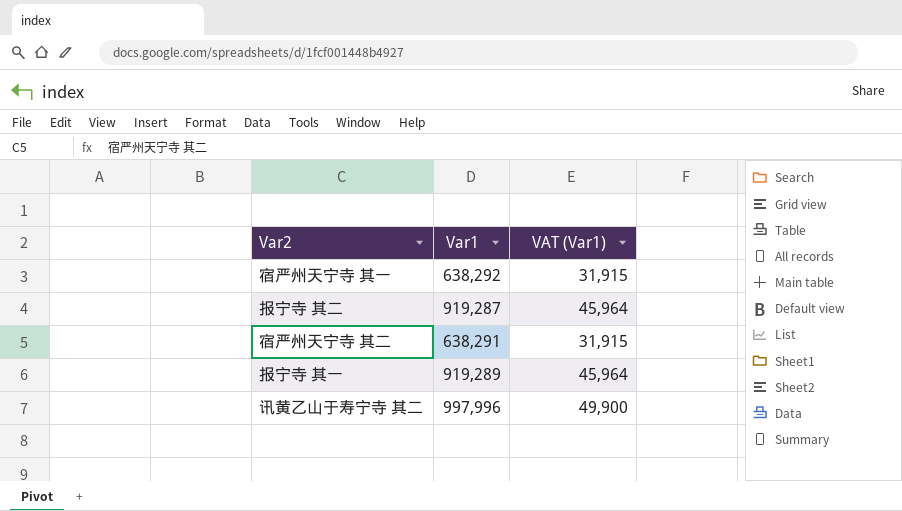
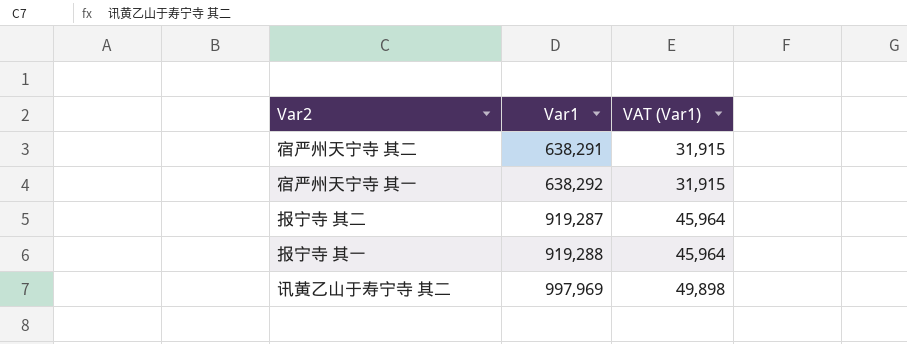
row order: none -> Var1 ascending
报宁寺 其一 | Var1: 919,289 -> 919,288
讯黄乙山于寿宁寺 其二 | Var1: 997,996 -> 997,969
讯黄乙山于寿宁寺 其二 | VAT (Var1): 49,900 -> 49,898

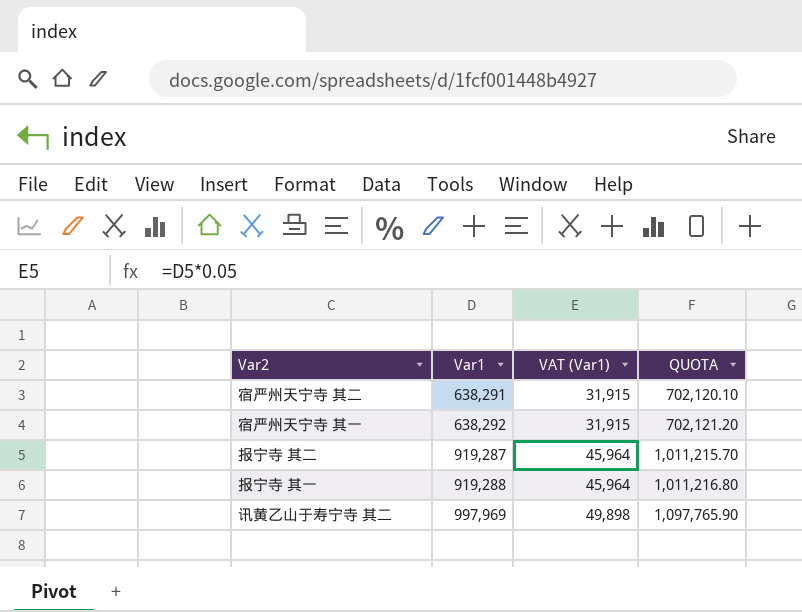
column QUOTA | formula: none -> [Var1] * 1.1

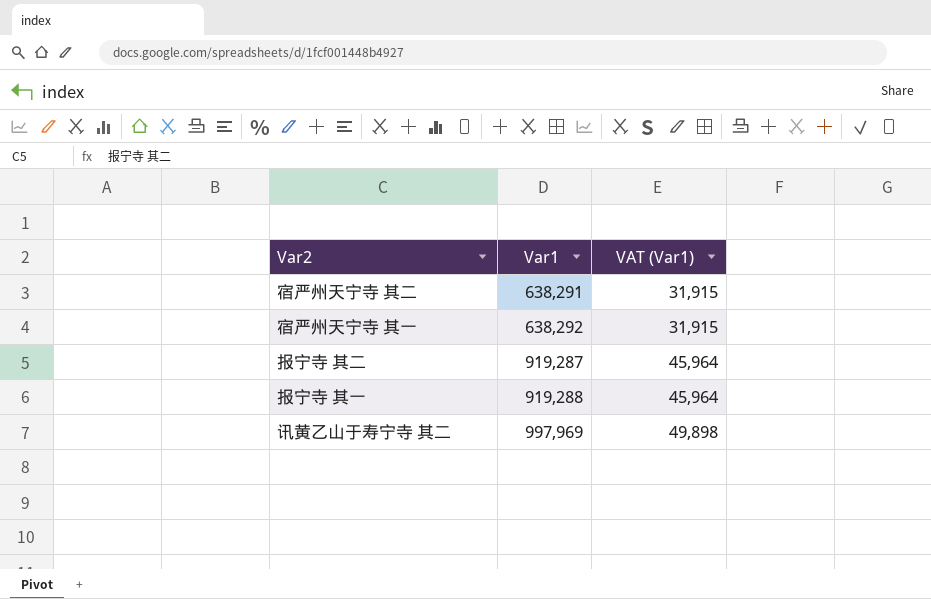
column QUOTA | formula: [Var1] * 1.1 -> none

